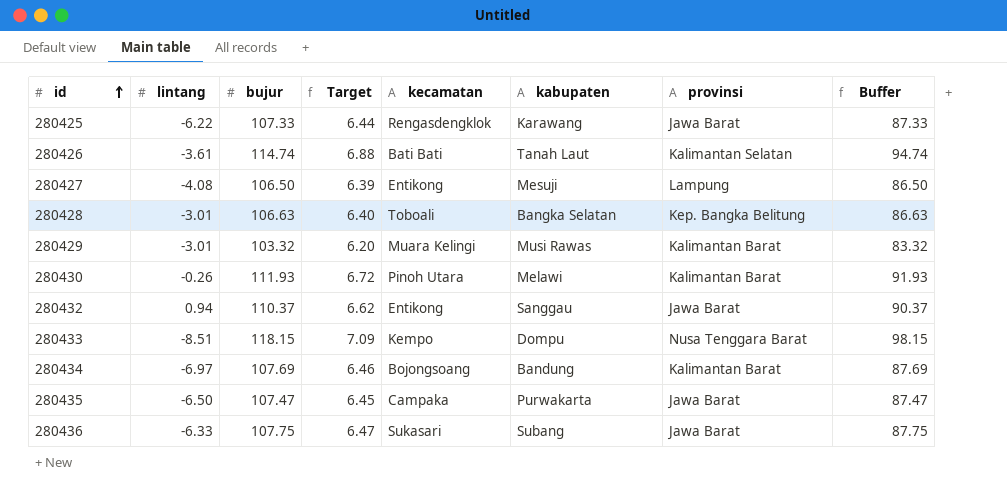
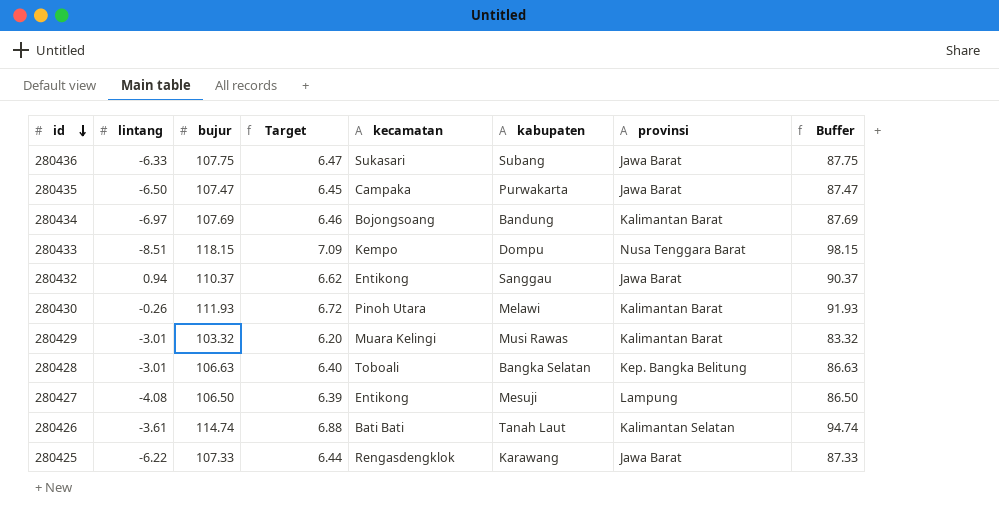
row order: id ascending -> id descending

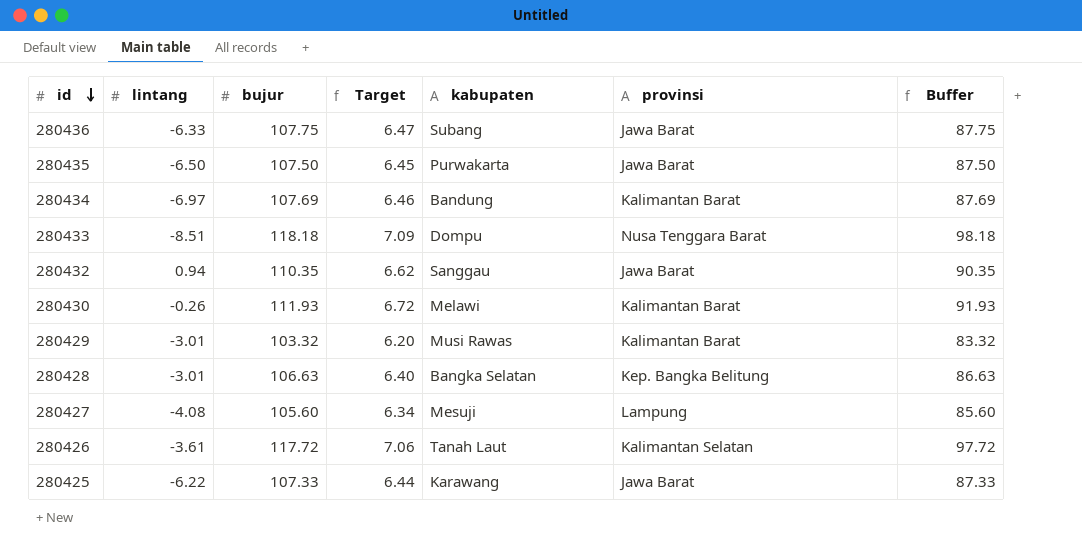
column kecamatan | position: 5 -> none
280435 | bujur: 107.47 -> 107.50
280435 | Buffer: 87.47 -> 87.50
280433 | bujur: 118.15 -> 118.18
280433 | Buffer: 98.15 -> 98.18
280432 | bujur: 110.37 -> 110.35
280432 | Buffer: 90.37 -> 90.35
280427 | bujur: 106.50 -> 105.60
280427 | Target: 6.39 -> 6.34
280427 | Buffer: 86.50 -> 85.60
280426 | bujur: 114.74 -> 117.72
280426 | Target: 6.88 -> 7.06
280426 | Buffer: 94.74 -> 97.72

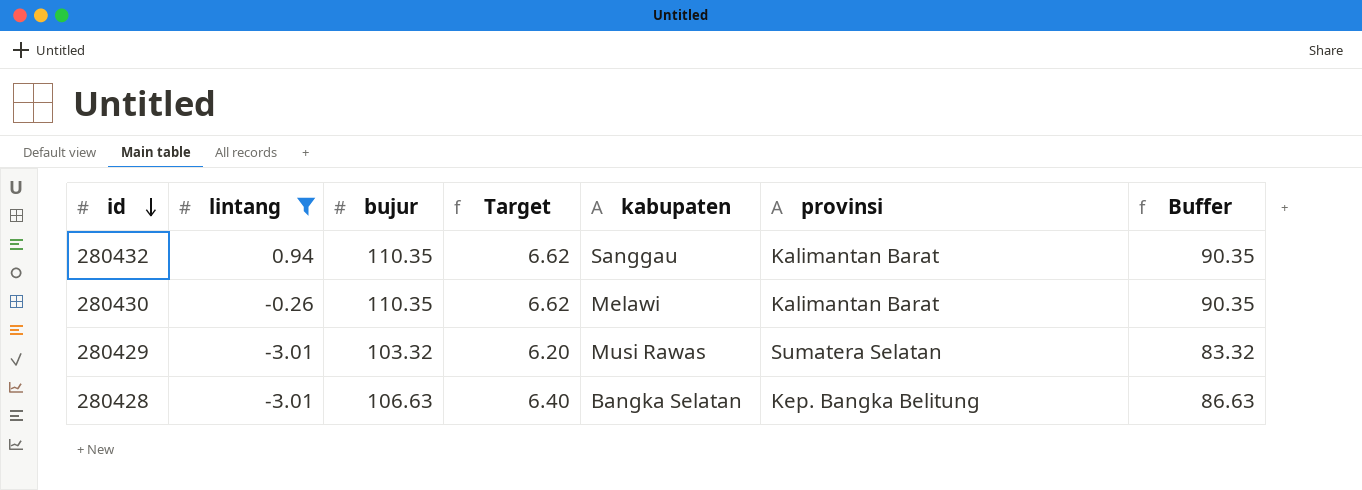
filter: none -> lintang >= -3.01
280432 | provinsi: Jawa Barat -> Kalimantan Barat
280430 | bujur: 111.93 -> 110.35
280430 | Target: 6.72 -> 6.62
280430 | Buffer: 91.93 -> 90.35
280429 | provinsi: Kalimantan Barat -> Sumatera Selatan

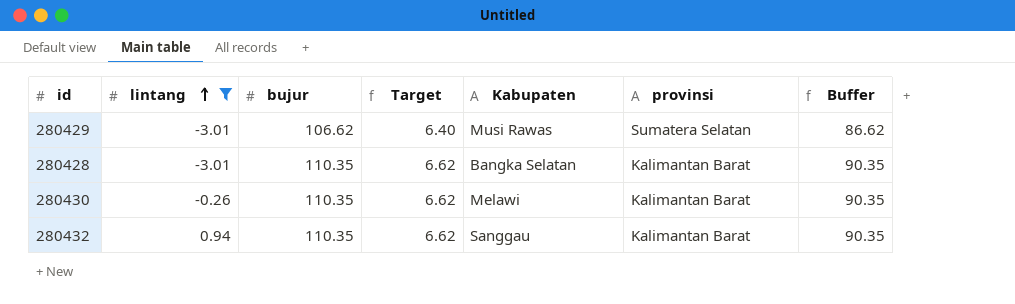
row order: id descending -> lintang ascending
column name: kabupaten -> Kabupaten
280429 | bujur: 103.32 -> 106.62
280429 | Target: 6.20 -> 6.40
280429 | Buffer: 83.32 -> 86.62
280428 | bujur: 106.63 -> 110.35
280428 | Target: 6.40 -> 6.62
280428 | provinsi: Kep. Bangka Belitung -> Kalimantan Barat
280428 | Buffer: 86.63 -> 90.35

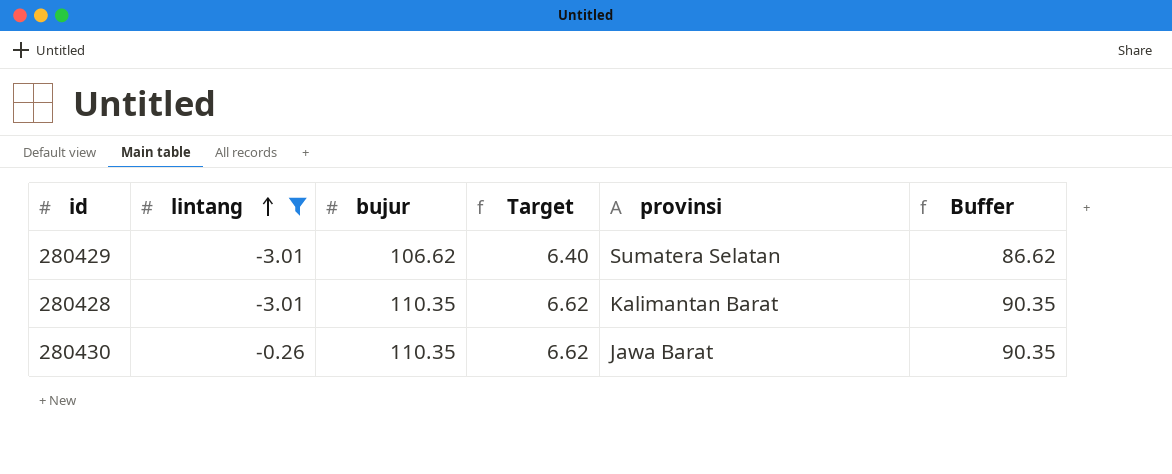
column Kabupaten | position: 5 -> none
row 280432: 0.94 | 110.35 | 6.62 | Sanggau | Kalimantan Barat | 90.35 -> none
280430 | provinsi: Kalimantan Barat -> Jawa Barat

